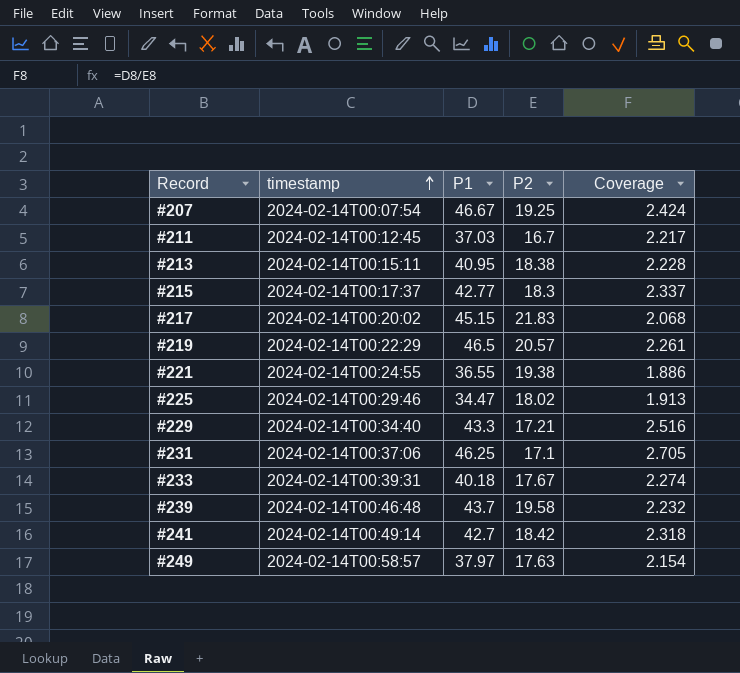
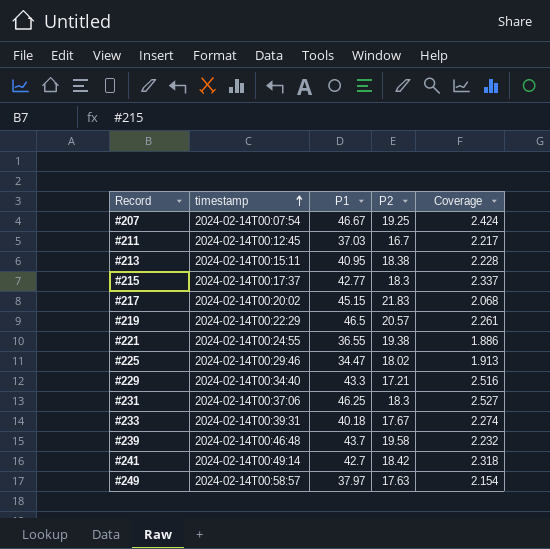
#231 | P2: 17.1 -> 18.3
#231 | Coverage: 2.705 -> 2.527

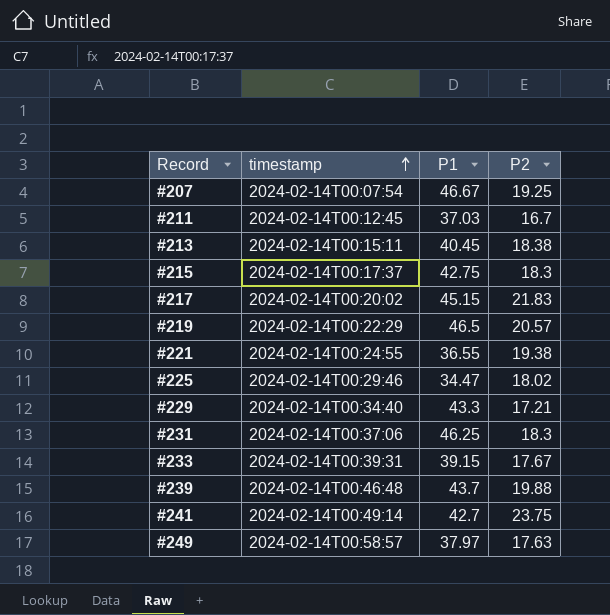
column Coverage | formula: [P1] / [P2] -> none
#213 | P1: 40.95 -> 40.45
#215 | P1: 42.77 -> 42.75
#233 | P1: 40.18 -> 39.15
#239 | P2: 19.58 -> 19.88
#241 | P2: 18.42 -> 23.75

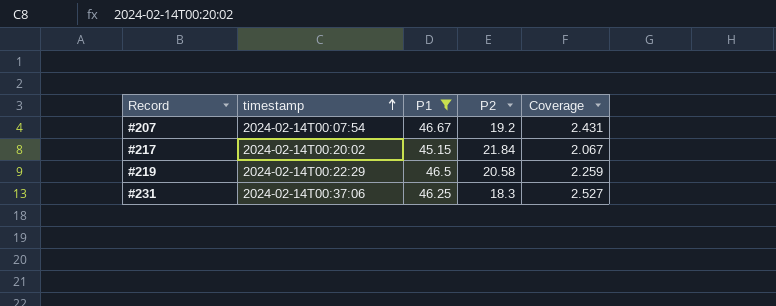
filter: none -> P1 >= 45.15
column Coverage | formula: none -> [P1] / [P2]
#207 | P2: 19.25 -> 19.2
#217 | P2: 21.83 -> 21.84
#219 | P2: 20.57 -> 20.58

